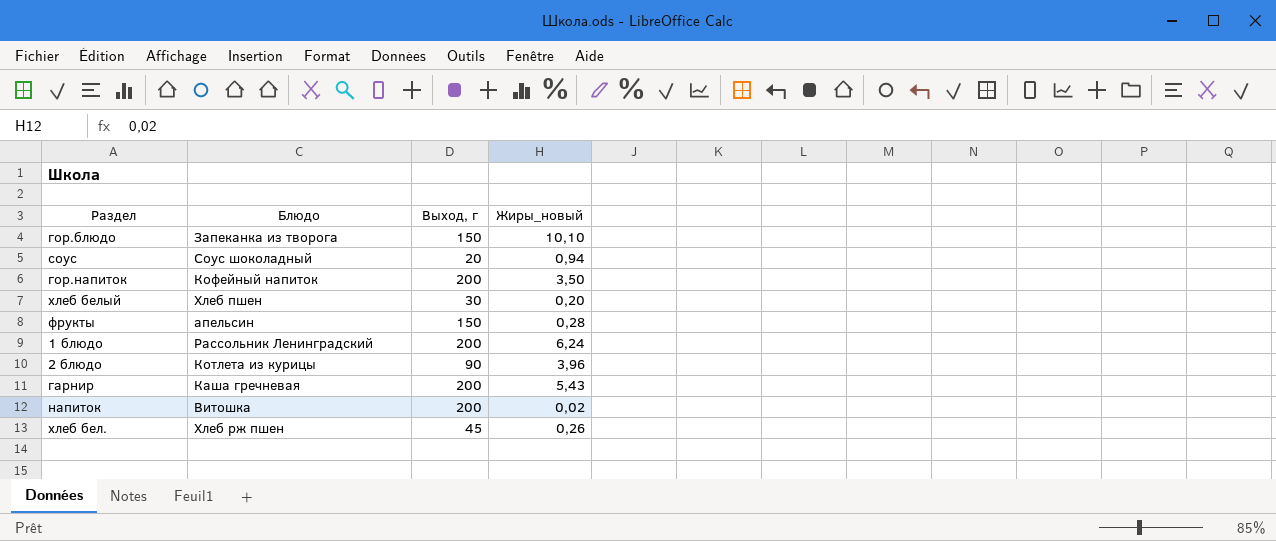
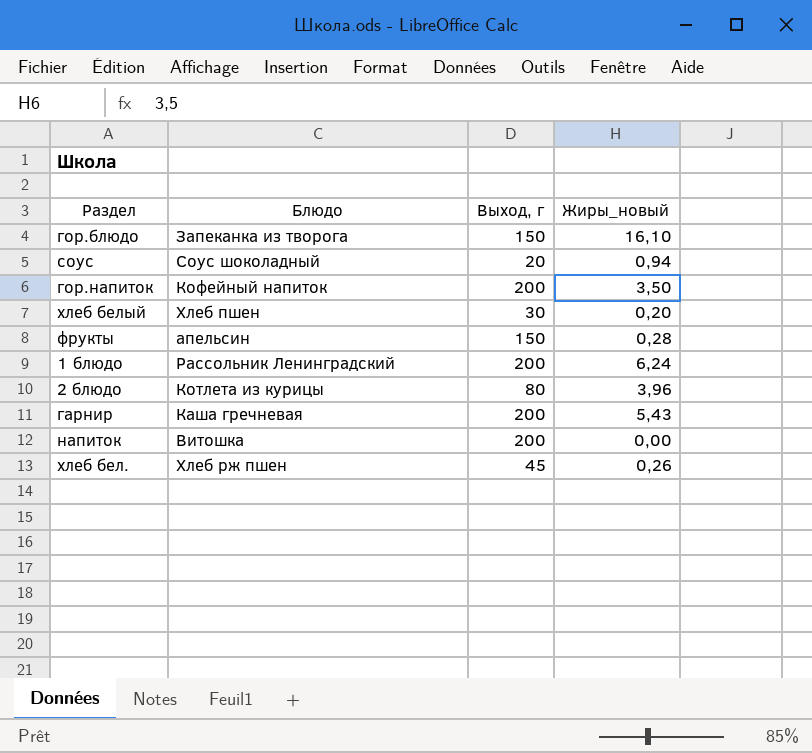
гор.блюдо | Жиры_новый: 10,10 -> 16,10
2 блюдо | Выход, г: 90 -> 80
напиток | Жиры_новый: 0,02 -> 0,00

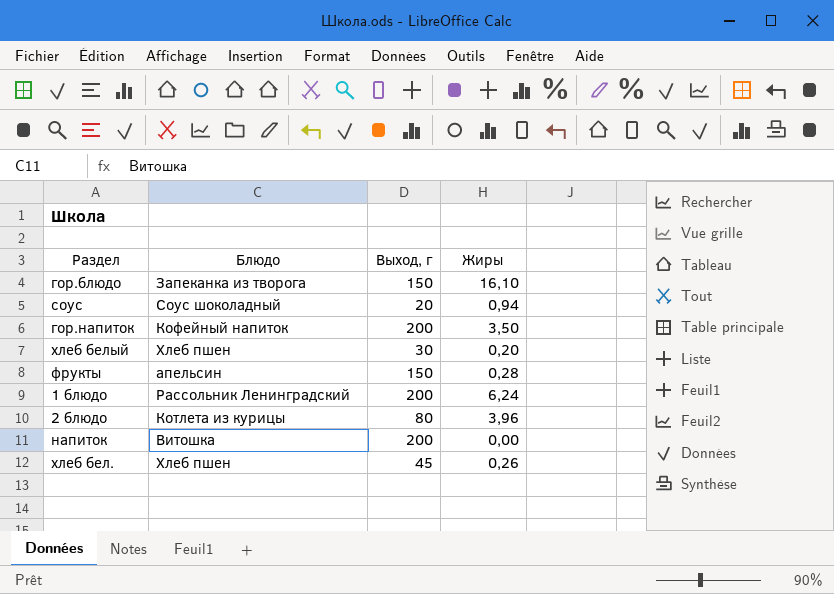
column name: Жиры_новый -> Жиры
row гарнир: Каша гречневая | 200 | 5,43 -> none
хлеб бел. | Блюдо: Хлеб рж пшен -> Хлеб пшен

